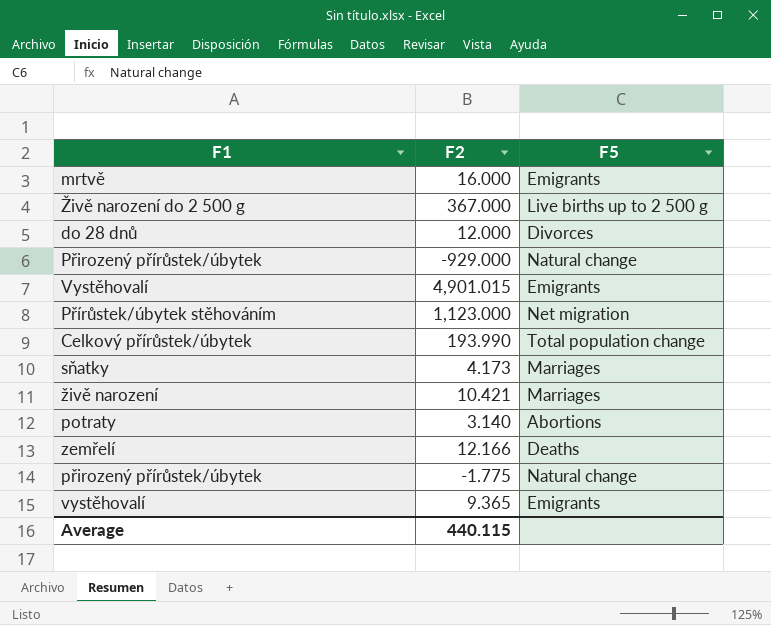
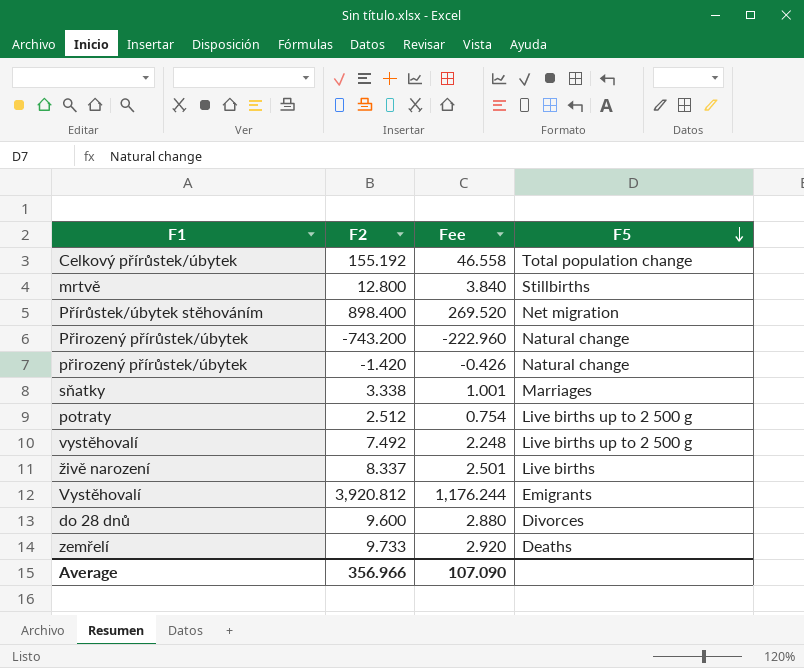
row order: none -> F5 descending
column Fee | formula: none -> [F2] * 0.3
row Živě narození do 2 500 g: 367.000 | Live births up to 2 500 g -> none
Celkový přírůstek/úbytek | F2: 193.990 -> 155.192
mrtvě | F2: 16.000 -> 12.800
mrtvě | F5: Emigrants -> Stillbirths
Přírůstek/úbytek stěhováním | F2: 1,123.000 -> 898.400
Přirozený přírůstek/úbytek | F2: -929.000 -> -743.200
přirozený přírůstek/úbytek | F2: -1.775 -> -1.420
sňatky | F2: 4.173 -> 3.338
potraty | F2: 3.140 -> 2.512
potraty | F5: Abortions -> Live births up to 2 500 g
vystěhovalí | F2: 9.365 -> 7.492
vystěhovalí | F5: Emigrants -> Live births up to 2 500 g
živě narození | F2: 10.421 -> 8.337
živě narození | F5: Marriages -> Live births
Vystěhovalí | F2: 4,901.015 -> 3,920.812
do 28 dnů | F2: 12.000 -> 9.600
zemřelí | F2: 12.166 -> 9.733
Average | F2: 440.115 -> 356.966

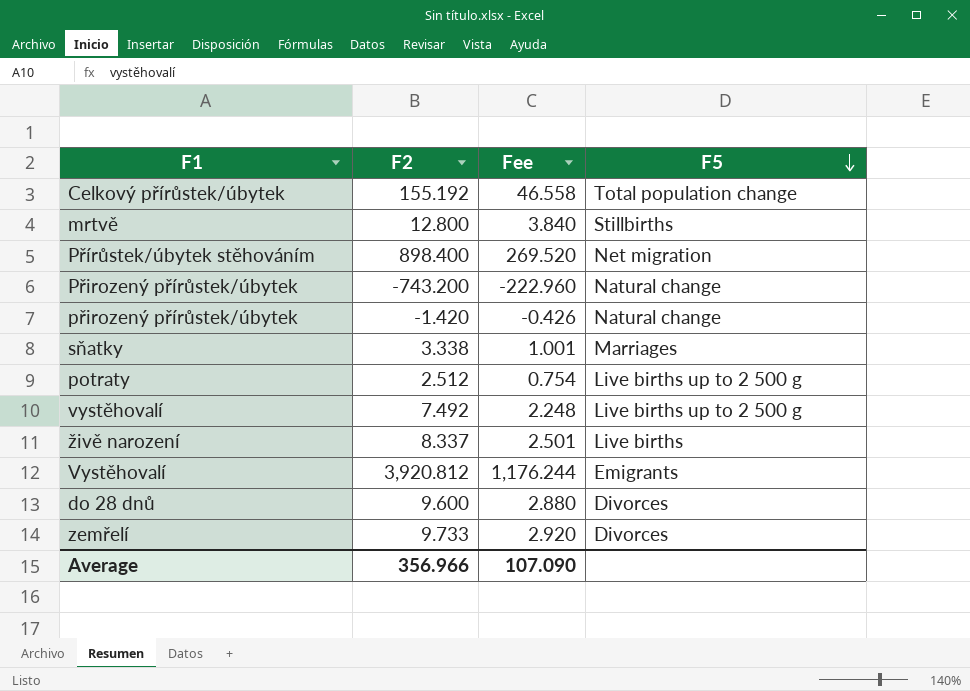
zemřelí | F5: Deaths -> Divorces

